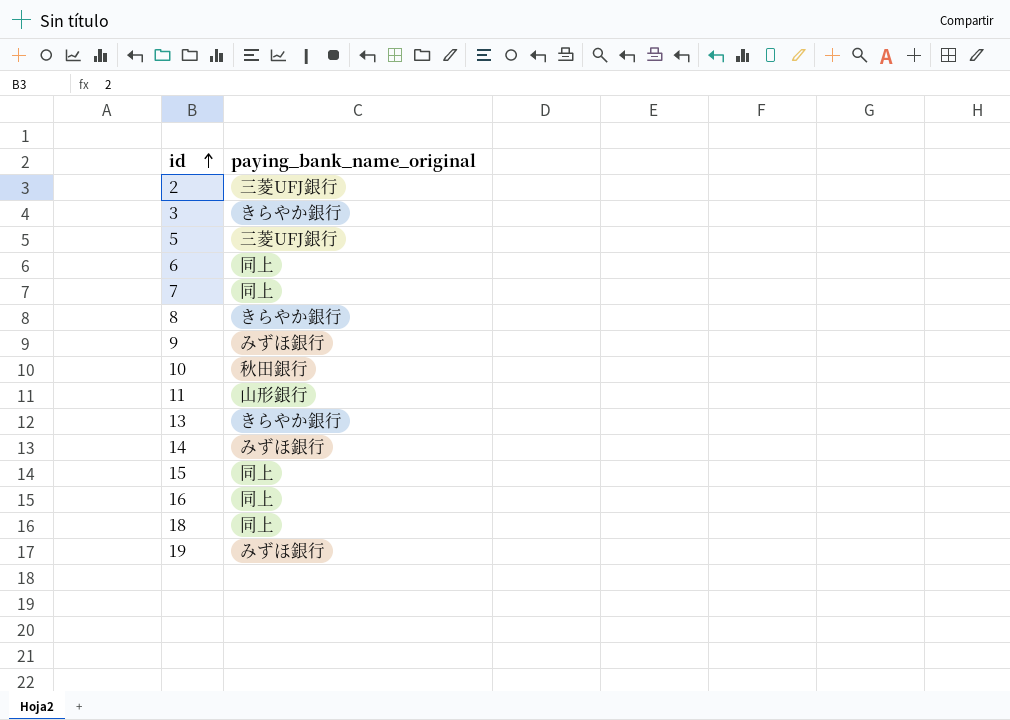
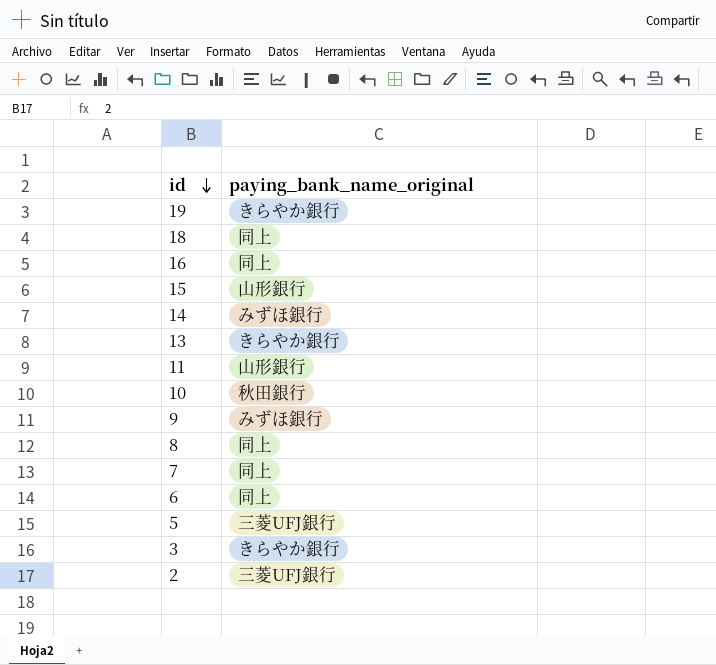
row order: id ascending -> id descending
19 | paying_bank_name_original: みずほ銀行 -> きらやか銀行
15 | paying_bank_name_original: 同上 -> 山形銀行
8 | paying_bank_name_original: きらやか銀行 -> 同上

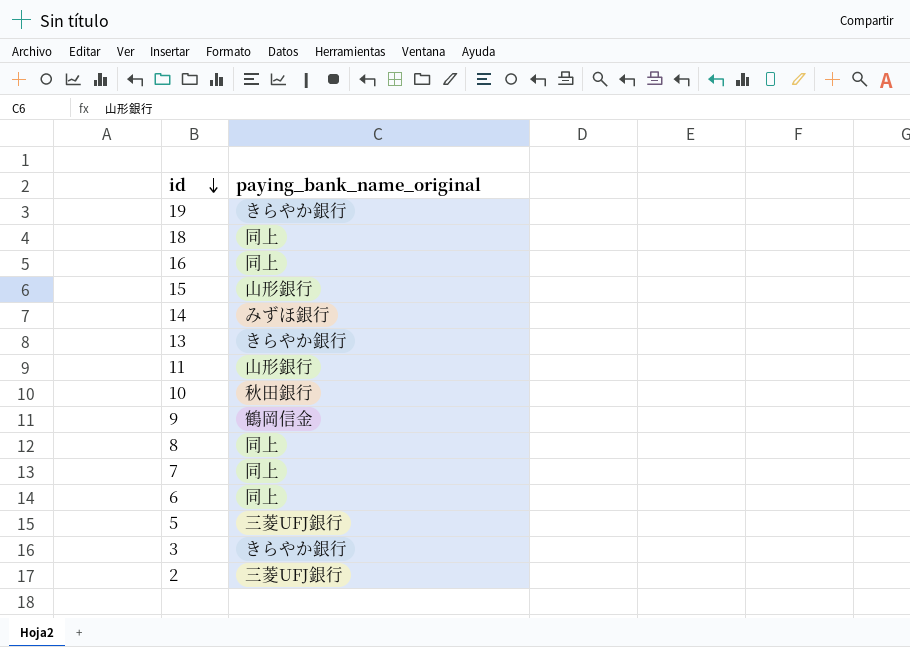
9 | paying_bank_name_original: みずほ銀行 -> 鶴岡信金

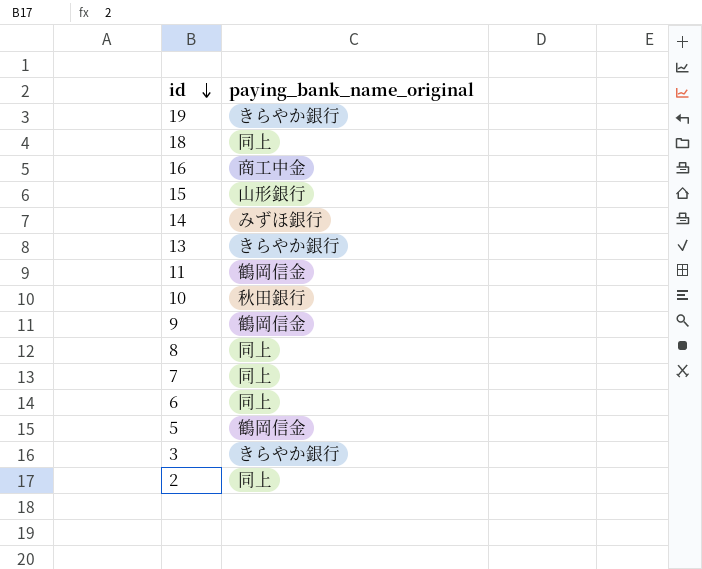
16 | paying_bank_name_original: 同上 -> 商工中金
11 | paying_bank_name_original: 山形銀行 -> 鶴岡信金
5 | paying_bank_name_original: 三菱UFJ銀行 -> 鶴岡信金
2 | paying_bank_name_original: 三菱UFJ銀行 -> 同上

